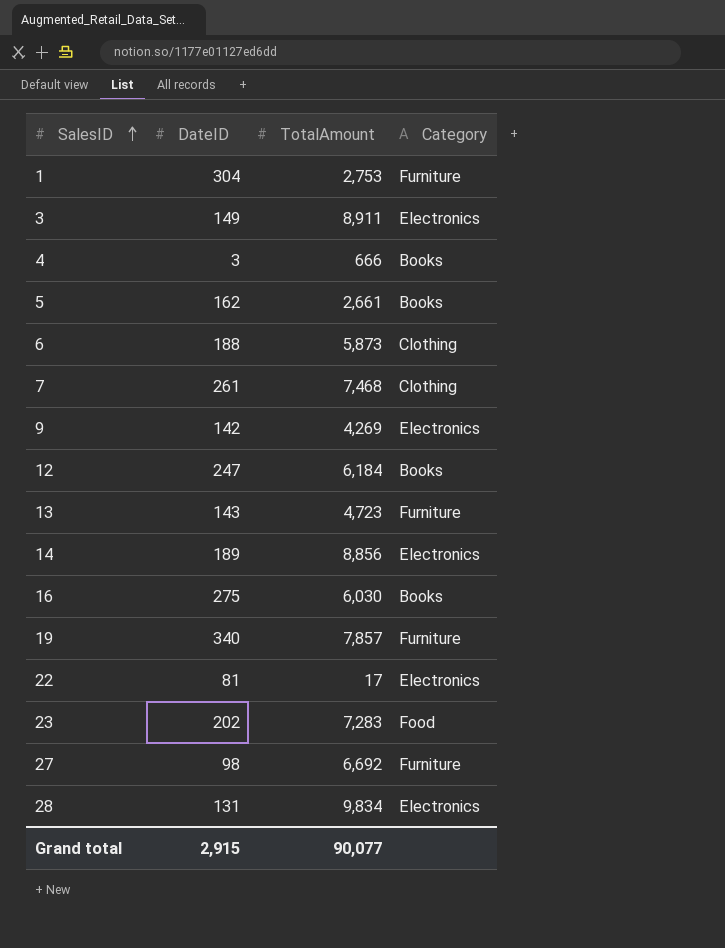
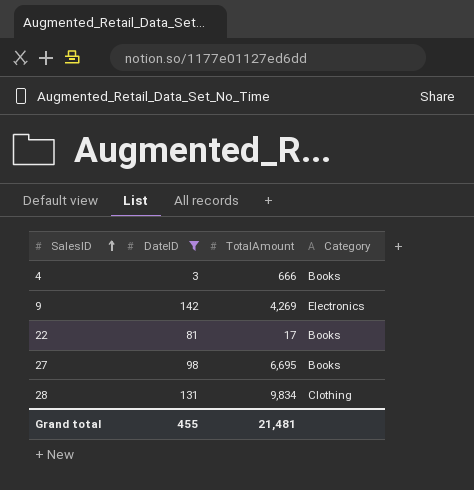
filter: none -> DateID <= 142
22 | Category: Electronics -> Books
27 | TotalAmount: 6,692 -> 6,695
27 | Category: Furniture -> Books
28 | Category: Electronics -> Clothing
Grand total | DateID: 2,915 -> 455
Grand total | TotalAmount: 90,077 -> 21,481

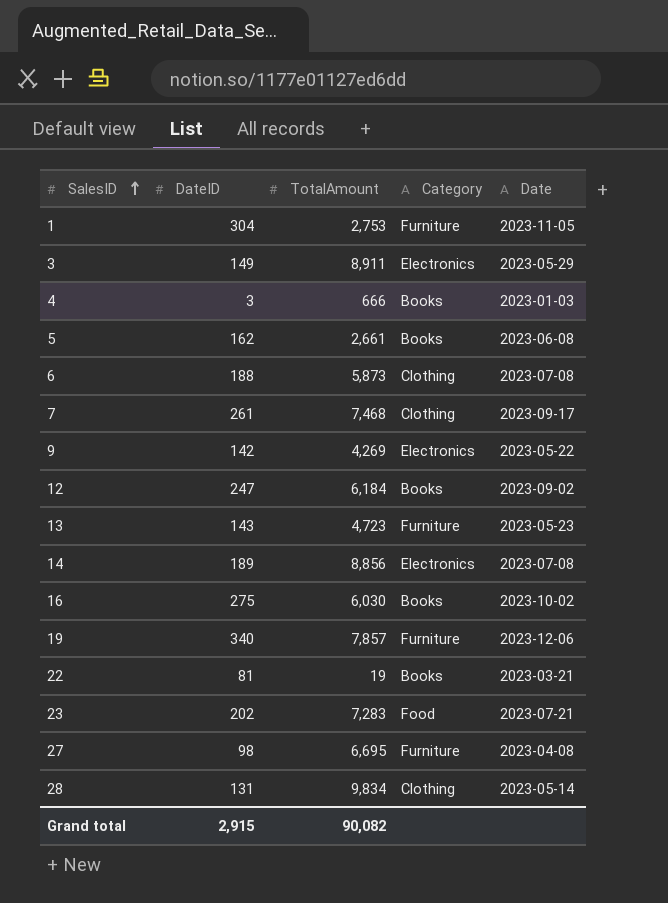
filter: DateID <= 142 -> none
column Date | position: none -> 5
22 | TotalAmount: 17 -> 19
27 | Category: Books -> Furniture
Grand total | DateID: 455 -> 2,915
Grand total | TotalAmount: 21,481 -> 90,082

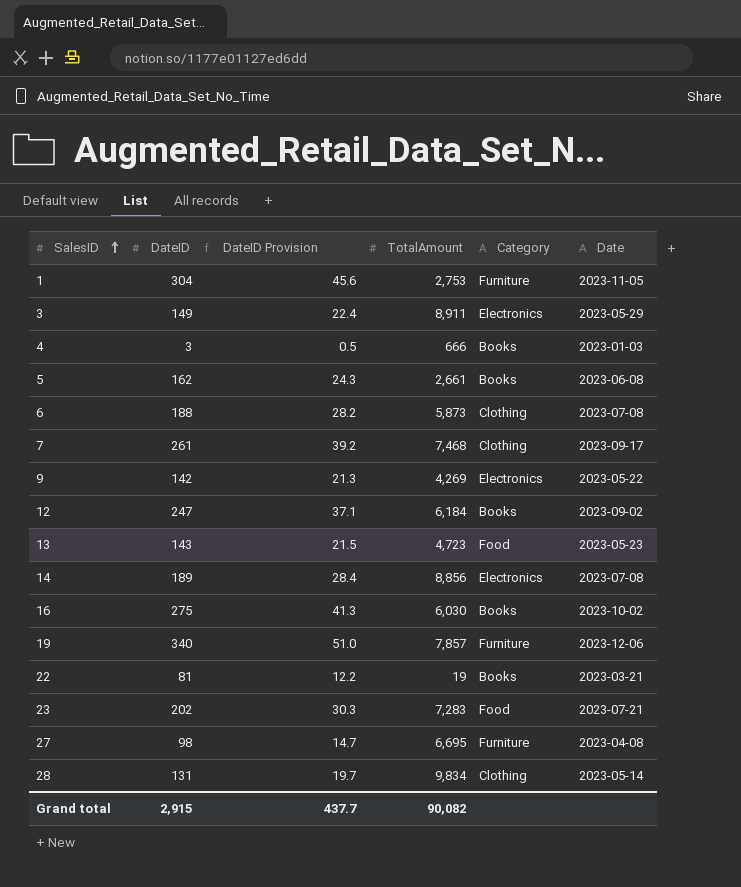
column DateID Provision | formula: none -> [DateID] * 0.15
13 | Category: Furniture -> Food

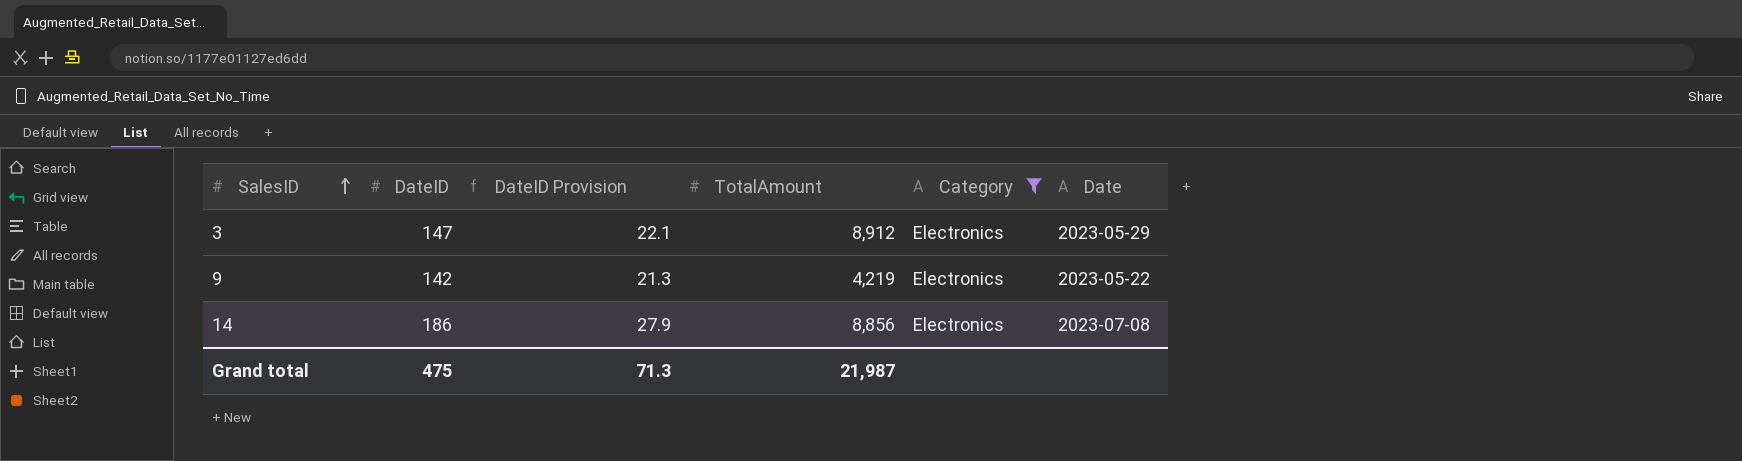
filter: none -> Category = Electronics
3 | DateID: 149 -> 147
3 | DateID Provision: 22.4 -> 22.1
3 | TotalAmount: 8,911 -> 8,912
9 | TotalAmount: 4,269 -> 4,219
14 | DateID: 189 -> 186
14 | DateID Provision: 28.4 -> 27.9
Grand total | DateID: 2,915 -> 475
Grand total | DateID Provision: 437.7 -> 71.3
Grand total | TotalAmount: 90,082 -> 21,987

